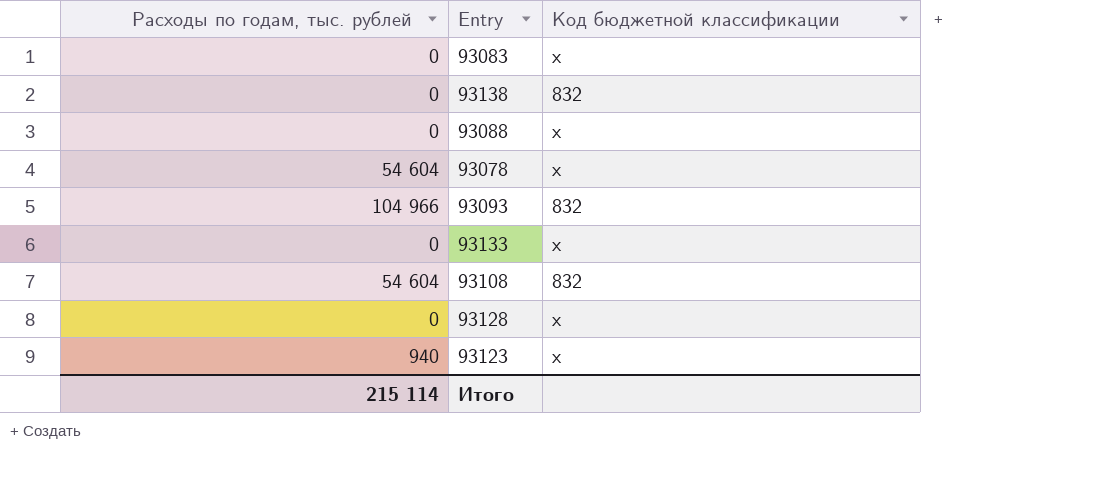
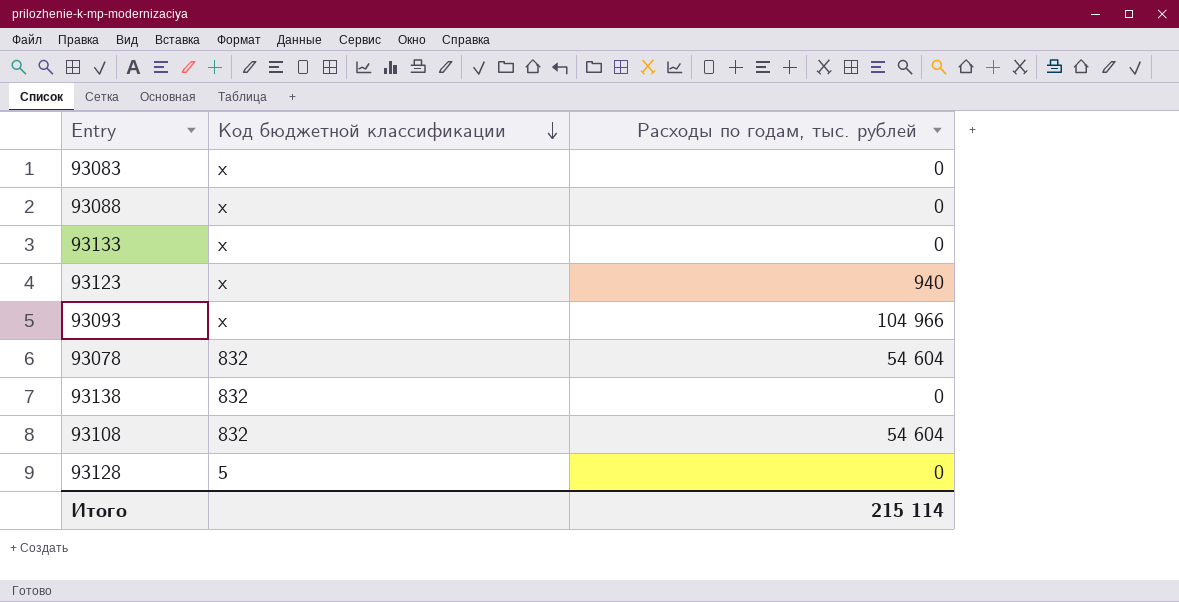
row order: none -> Код бюджетной классификации descending
column Расходы по годам, тыс. рублей | position: 1 -> 3
93093 | Код бюджетной классификации: 832 -> x
93078 | Код бюджетной классификации: x -> 832
93128 | Код бюджетной классификации: x -> 5

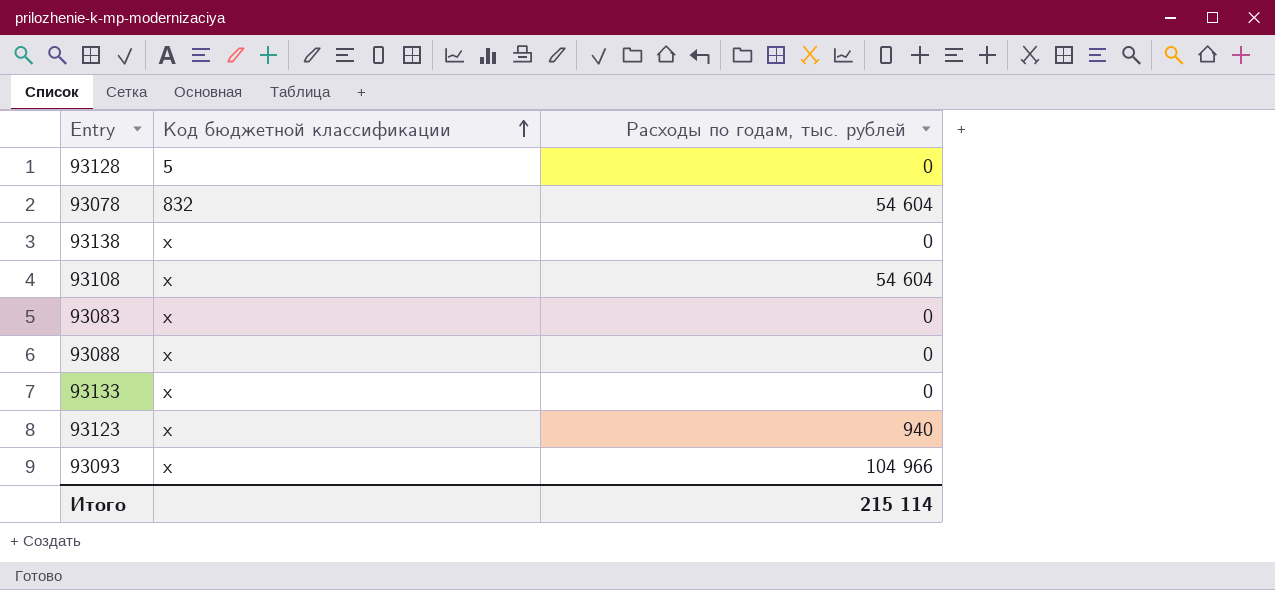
row order: Код бюджетной классификации descending -> Код бюджетной классификации ascending
93138 | Код бюджетной классификации: 832 -> x
93108 | Код бюджетной классификации: 832 -> x

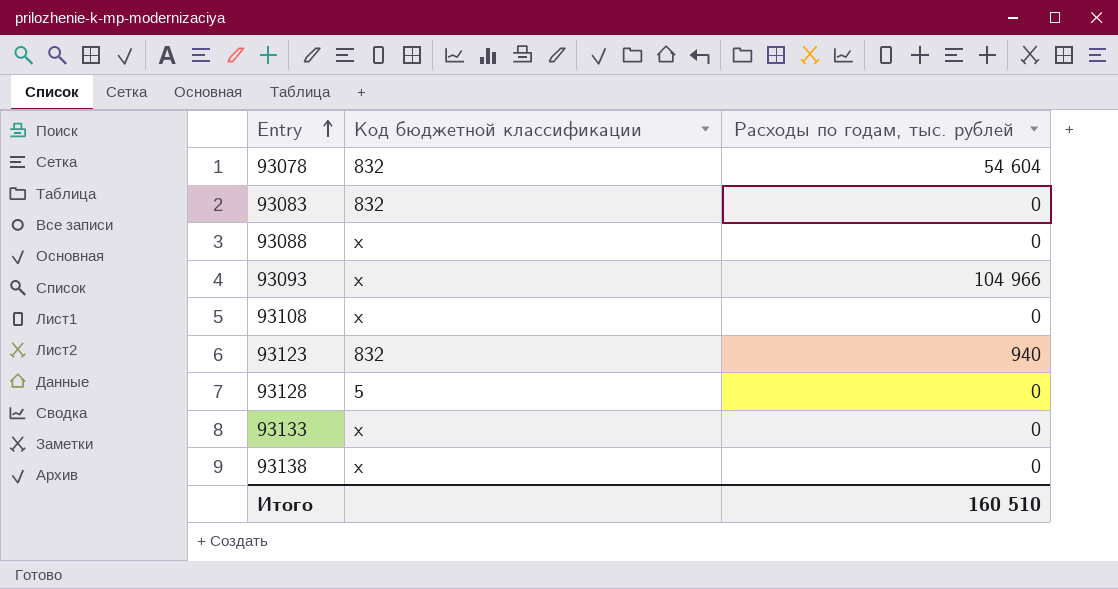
row order: Код бюджетной классификации ascending -> Entry ascending
93083 | Код бюджетной классификации: x -> 832
93108 | Расходы по годам, тыс. рублей: 54 604 -> 0
93123 | Код бюджетной классификации: x -> 832
Итого | Расходы по годам, тыс. рублей: 215 114 -> 160 510

